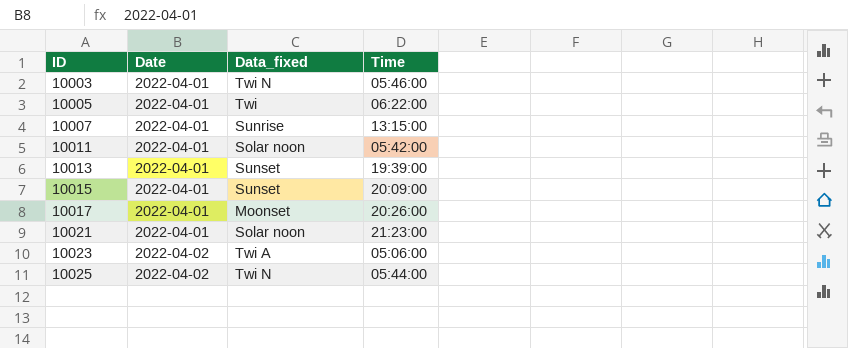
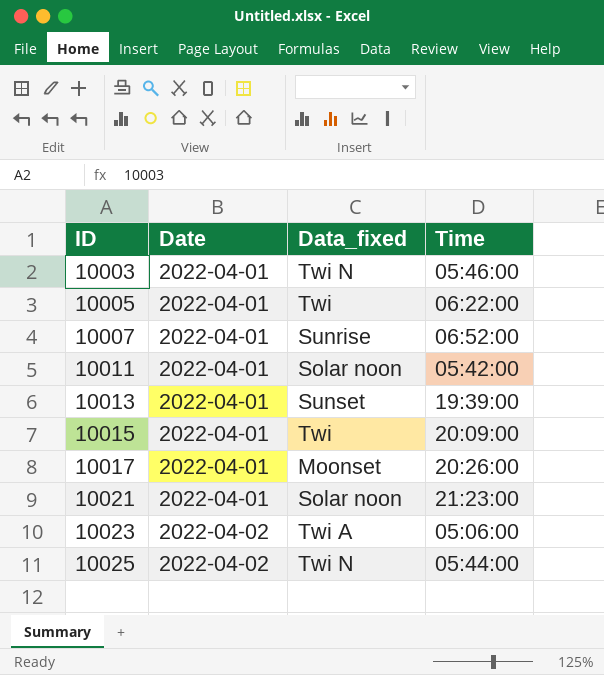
10007 | Time: 13:15:00 -> 06:52:00
10015 | Data_fixed: Sunset -> Twi

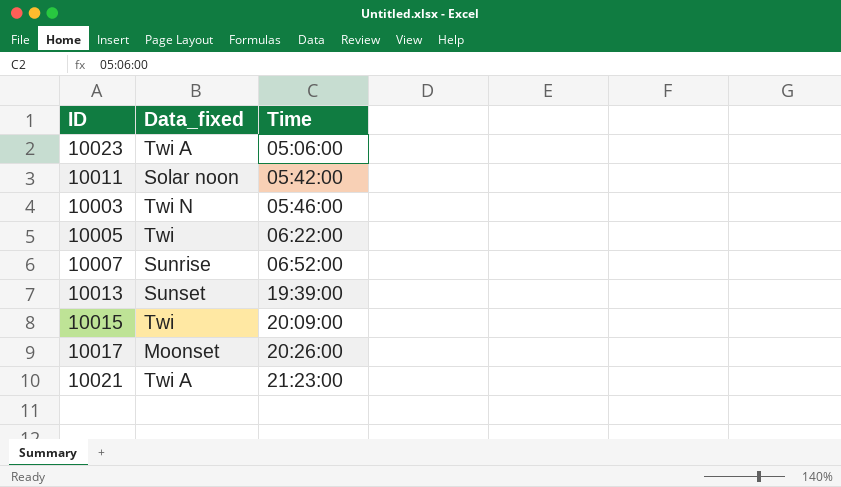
row order: ID ascending -> Time ascending
column Date | position: 2 -> none
row 10025: 2022-04-02 | Twi N | 05:44:00 -> none
10021 | Data_fixed: Solar noon -> Twi A

